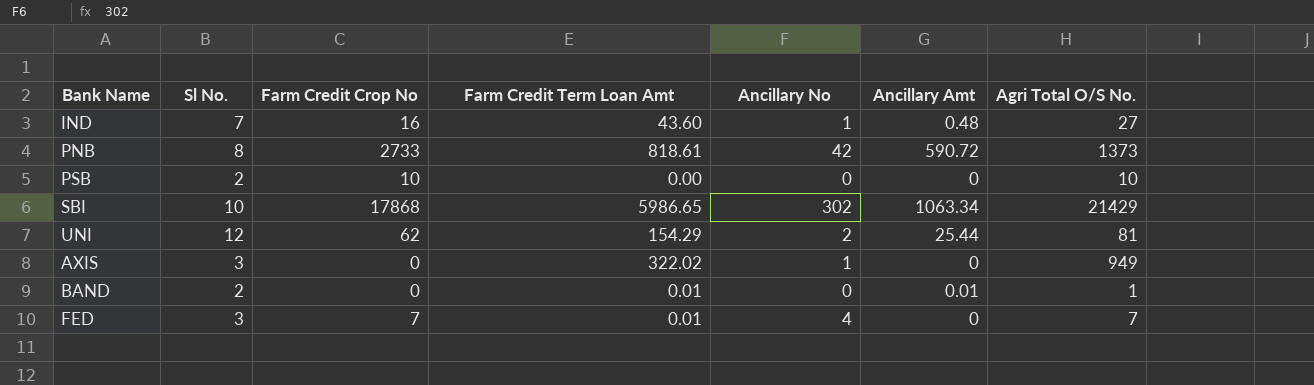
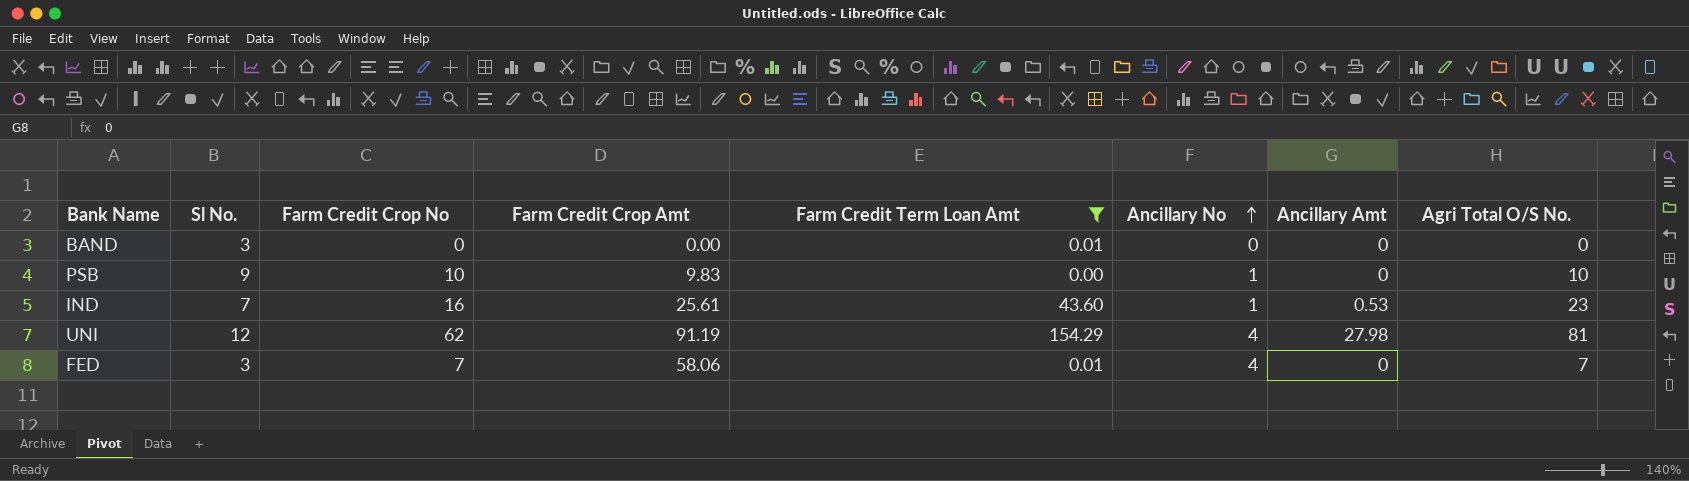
filter: none -> Farm Credit Term Loan Amt <= 154.29
row order: none -> Ancillary No ascending
column Farm Credit Crop Amt | position: none -> 4
BAND | Sl No.: 2 -> 3
BAND | Ancillary Amt: 0.01 -> 0
BAND | Agri Total O/S No.: 1 -> 0
PSB | Sl No.: 2 -> 9
PSB | Ancillary No: 0 -> 1
IND | Ancillary Amt: 0.48 -> 0.53
IND | Agri Total O/S No.: 27 -> 23
UNI | Ancillary No: 2 -> 4
UNI | Ancillary Amt: 25.44 -> 27.98

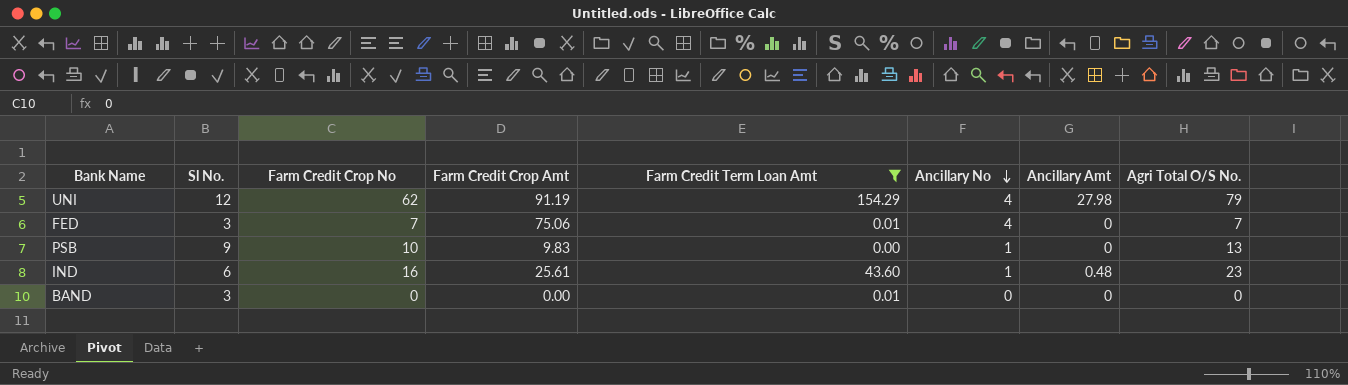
row order: Ancillary No ascending -> Ancillary No descending
UNI | Agri Total O/S No.: 81 -> 79
FED | Farm Credit Crop Amt: 58.06 -> 75.06
PSB | Agri Total O/S No.: 10 -> 13
IND | Sl No.: 7 -> 6
IND | Ancillary Amt: 0.53 -> 0.48

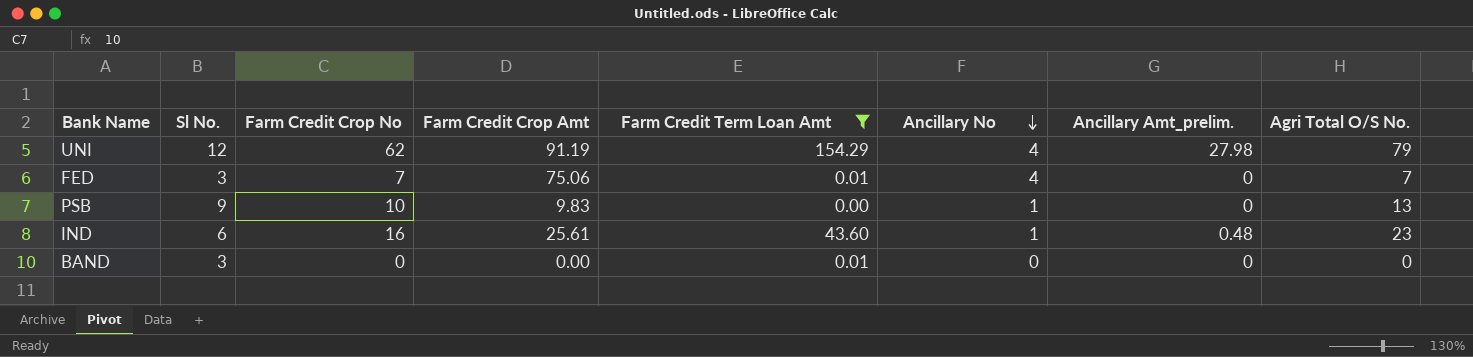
column name: Ancillary Amt -> Ancillary Amt_prelim.

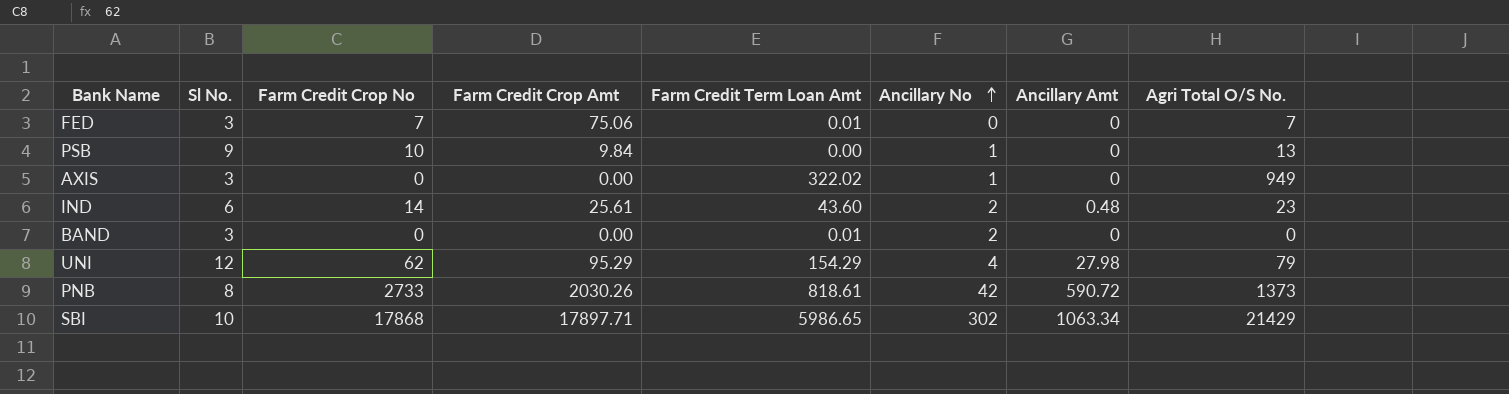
filter: Farm Credit Term Loan Amt <= 154.29 -> none
row order: Ancillary No descending -> Ancillary No ascending
column name: Ancillary Amt_prelim. -> Ancillary Amt
FED | Ancillary No: 4 -> 0
PSB | Farm Credit Crop Amt: 9.83 -> 9.84
IND | Farm Credit Crop No: 16 -> 14
IND | Ancillary No: 1 -> 2
BAND | Ancillary No: 0 -> 2
UNI | Farm Credit Crop Amt: 91.19 -> 95.29

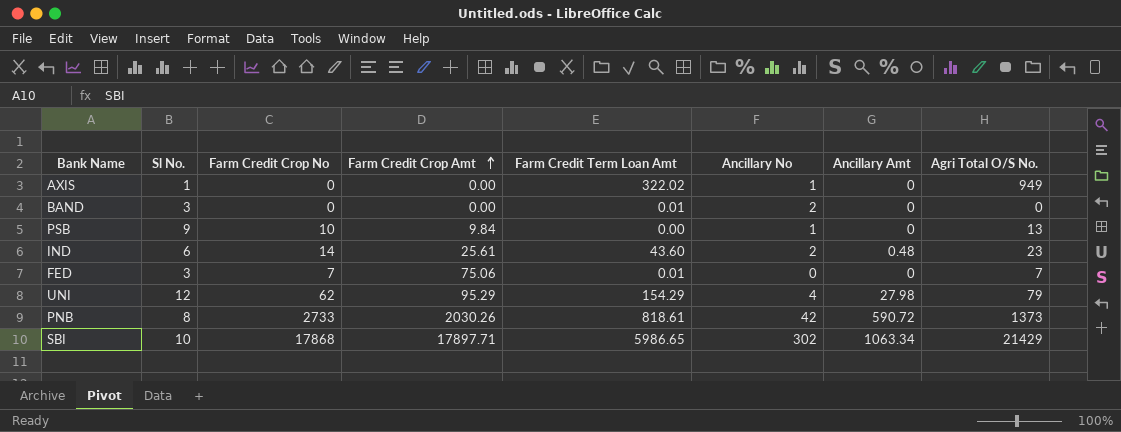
row order: Ancillary No ascending -> Farm Credit Crop Amt ascending
AXIS | Sl No.: 3 -> 1

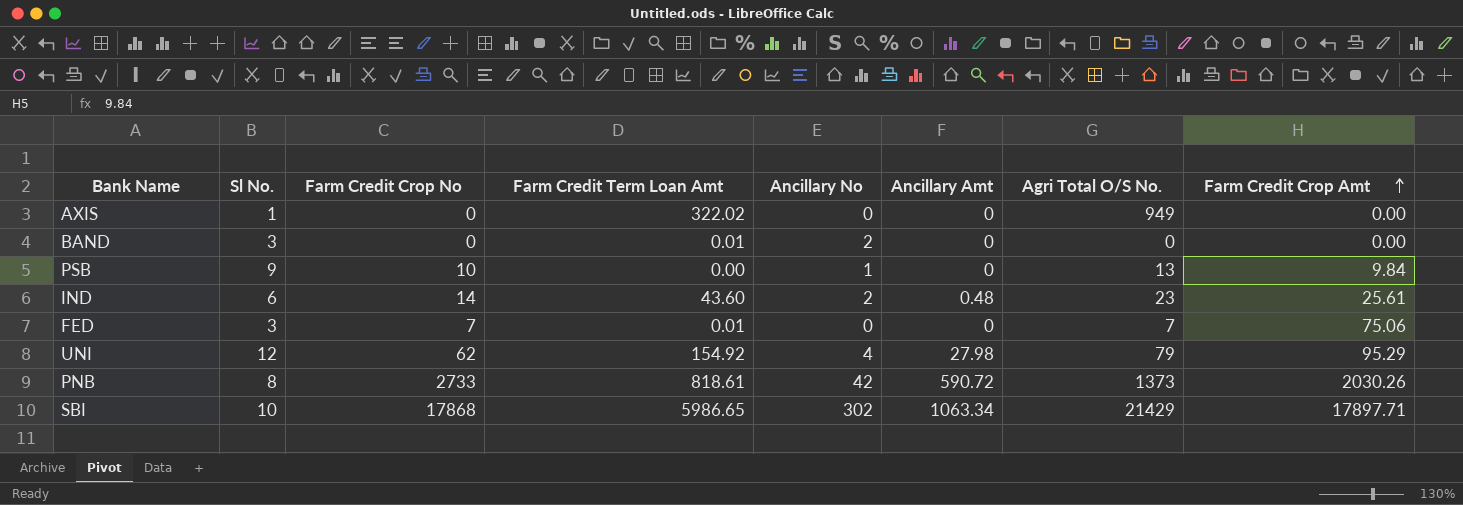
column Farm Credit Crop Amt | position: 4 -> 8
AXIS | Ancillary No: 1 -> 0
UNI | Farm Credit Term Loan Amt: 154.29 -> 154.92

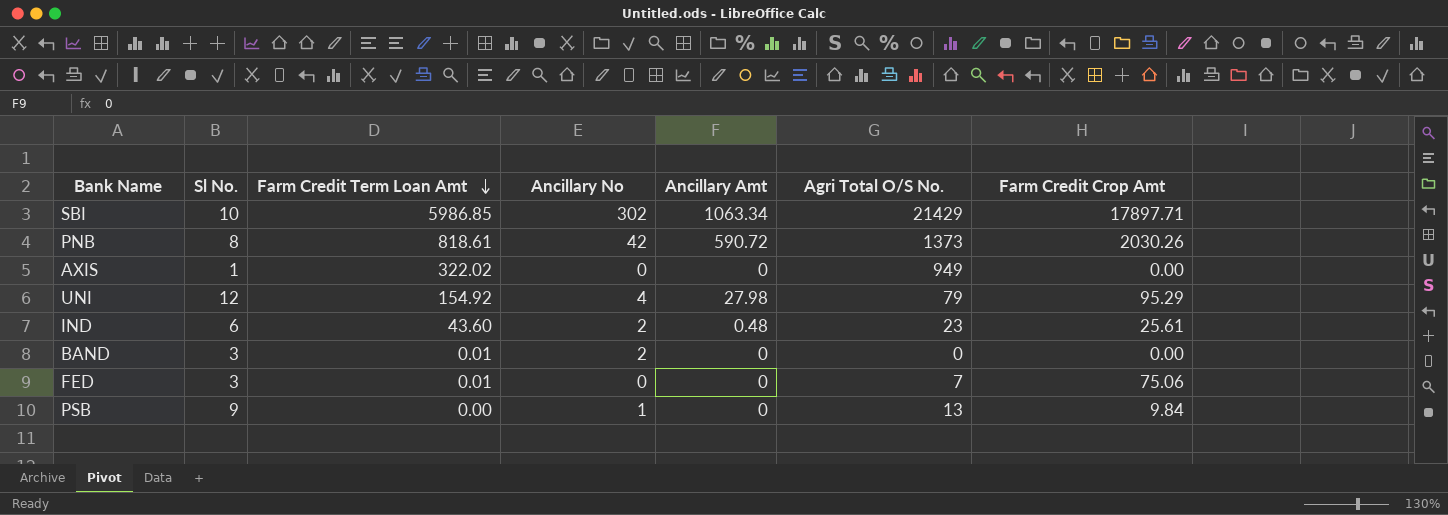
row order: Farm Credit Crop Amt ascending -> Farm Credit Term Loan Amt descending
column Farm Credit Crop No | position: 3 -> none
SBI | Farm Credit Term Loan Amt: 5986.65 -> 5986.85

